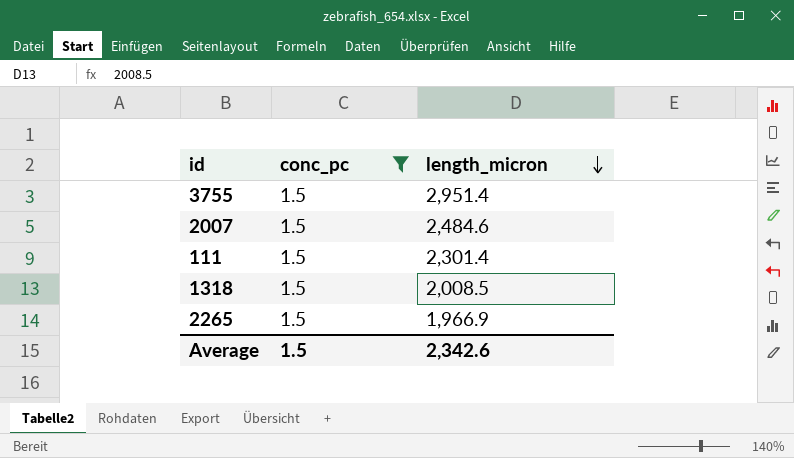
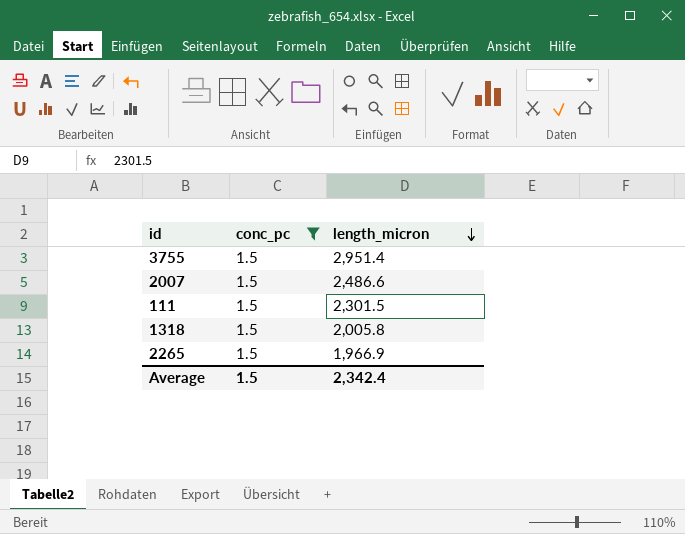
2007 | length_micron: 2,484.6 -> 2,486.6
111 | length_micron: 2,301.4 -> 2,301.5
1318 | length_micron: 2,008.5 -> 2,005.8
Average | length_micron: 2,342.6 -> 2,342.4

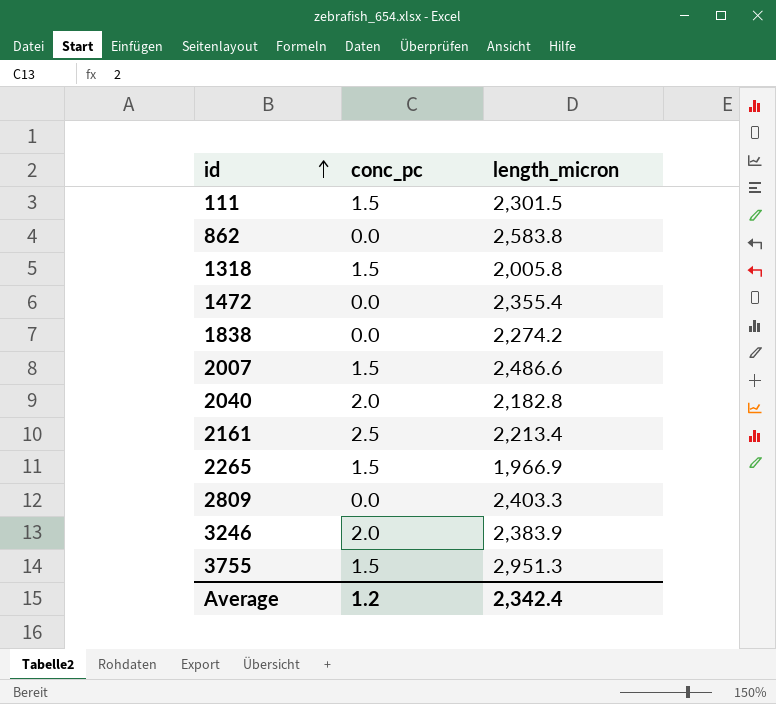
filter: conc_pc = 1.5 -> none
row order: length_micron descending -> id ascending
3755 | length_micron: 2,951.4 -> 2,951.3
Average | conc_pc: 1.5 -> 1.2

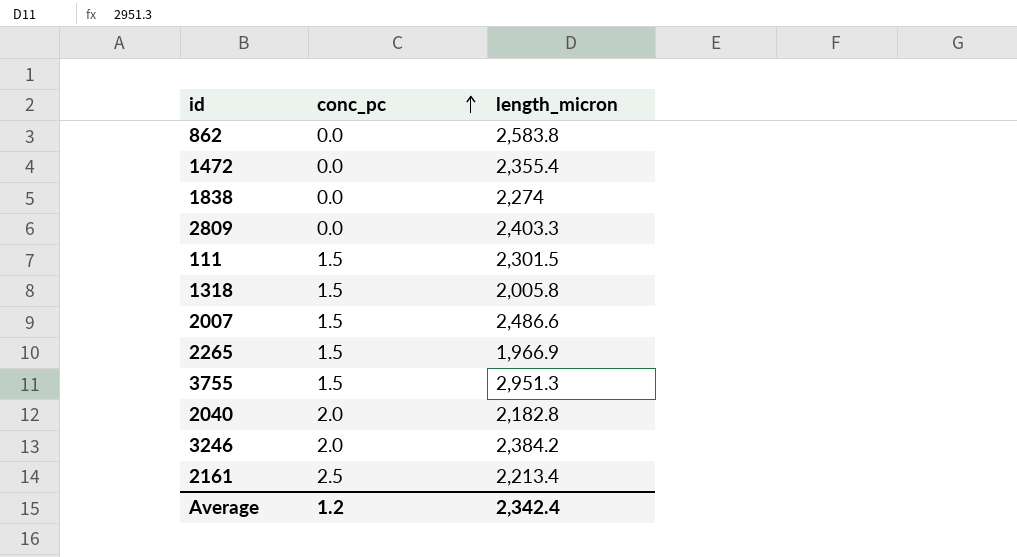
row order: id ascending -> conc_pc ascending
1838 | length_micron: 2,274.2 -> 2,274
3246 | length_micron: 2,383.9 -> 2,384.2

